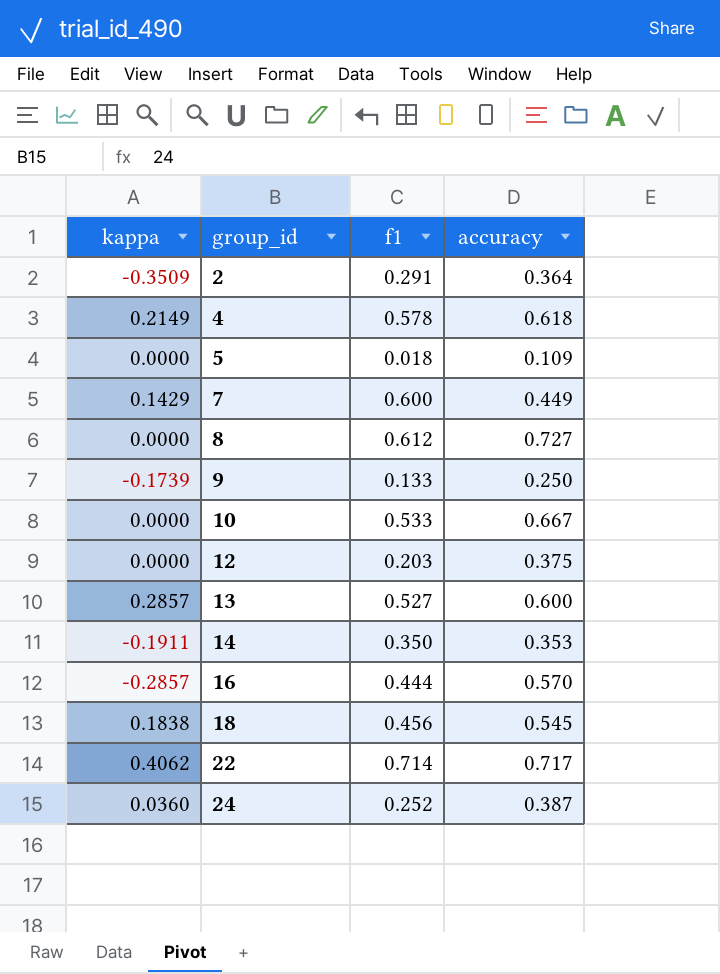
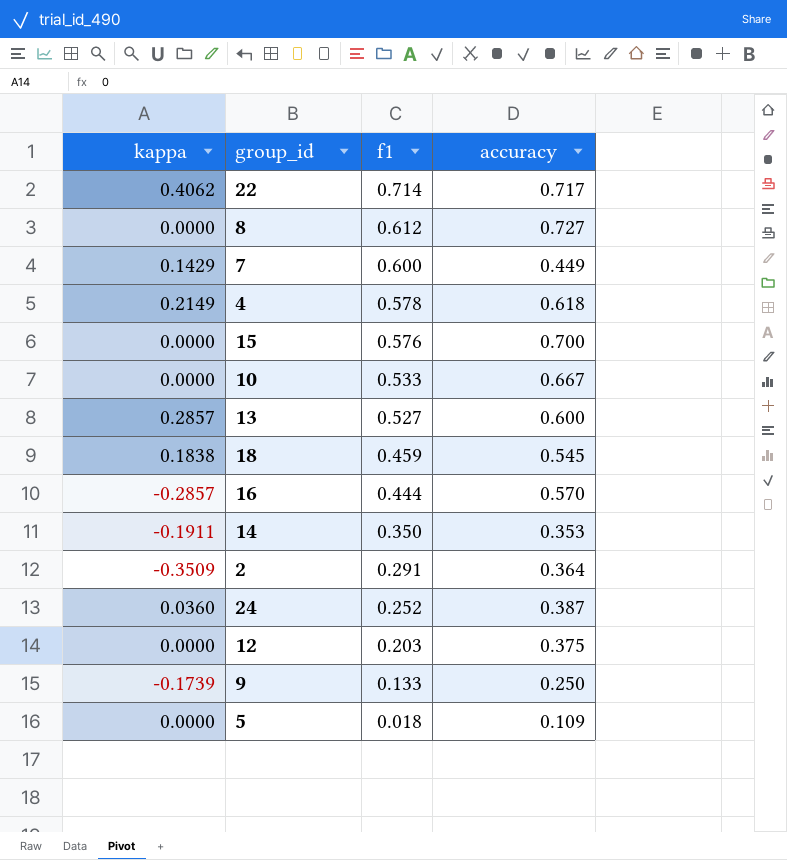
row order: group_id ascending -> f1 descending
row 15: none -> 0.0000 | 0.576 | 0.700
18 | f1: 0.456 -> 0.459

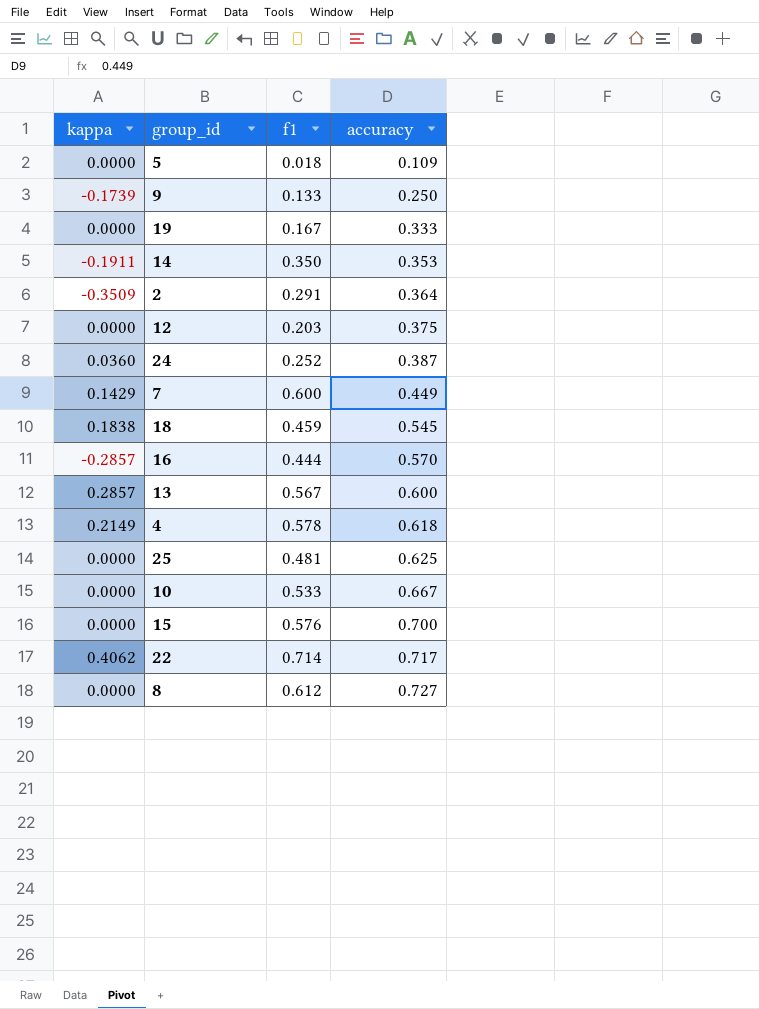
row order: f1 descending -> accuracy ascending
row 19: none -> 0.0000 | 0.167 | 0.333
13 | f1: 0.527 -> 0.567
row 25: none -> 0.0000 | 0.481 | 0.625

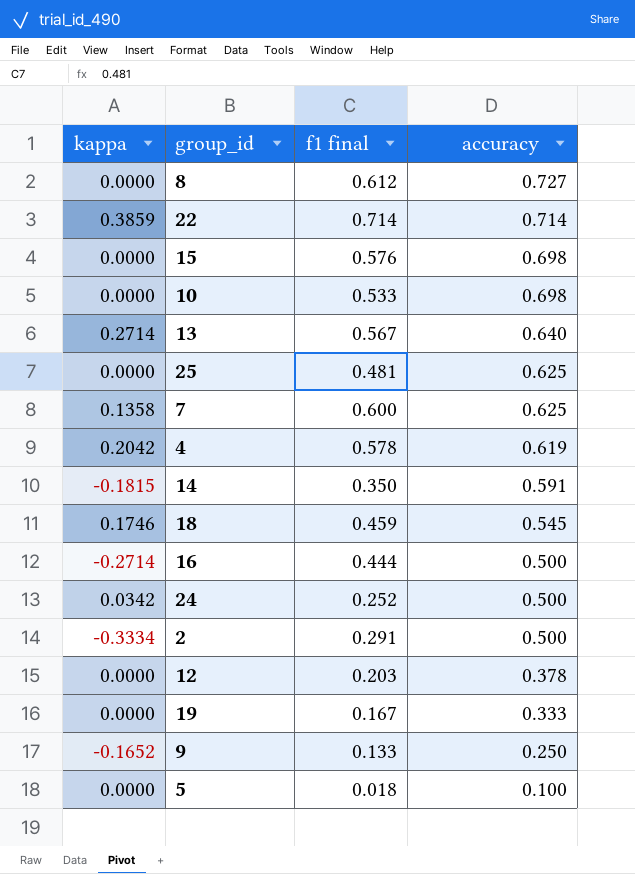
row order: accuracy ascending -> accuracy descending
column name: f1 -> f1 final
22 | kappa: 0.4062 -> 0.3859
22 | accuracy: 0.717 -> 0.714
15 | accuracy: 0.700 -> 0.698
10 | accuracy: 0.667 -> 0.698
13 | kappa: 0.2857 -> 0.2714
13 | accuracy: 0.600 -> 0.640
7 | kappa: 0.1429 -> 0.1358
7 | accuracy: 0.449 -> 0.625
4 | kappa: 0.2149 -> 0.2042
4 | accuracy: 0.618 -> 0.619
14 | kappa: -0.1911 -> -0.1815
14 | accuracy: 0.353 -> 0.591
18 | kappa: 0.1838 -> 0.1746
16 | kappa: -0.2857 -> -0.2714
16 | accuracy: 0.570 -> 0.500
24 | kappa: 0.0360 -> 0.0342
24 | accuracy: 0.387 -> 0.500
2 | kappa: -0.3509 -> -0.3334
2 | accuracy: 0.364 -> 0.500
12 | accuracy: 0.375 -> 0.378
9 | kappa: -0.1739 -> -0.1652
5 | accuracy: 0.109 -> 0.100

